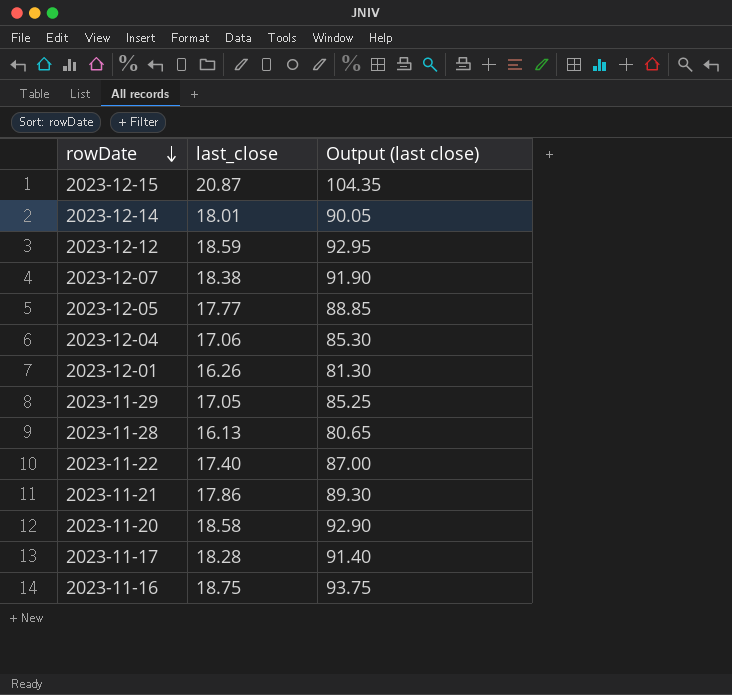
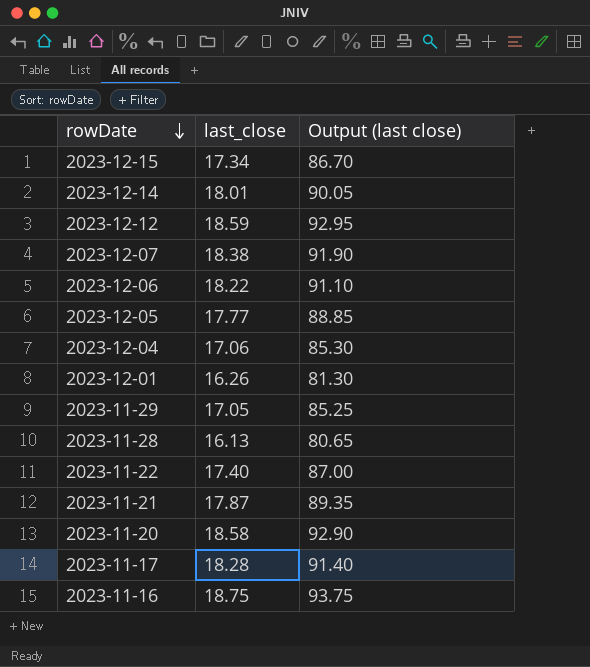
2023-12-15 | last_close: 20.87 -> 17.34
2023-12-15 | Output (last close): 104.35 -> 86.70
row 2023-12-06: none -> 18.22 | 91.10
2023-11-21 | last_close: 17.86 -> 17.87
2023-11-21 | Output (last close): 89.30 -> 89.35

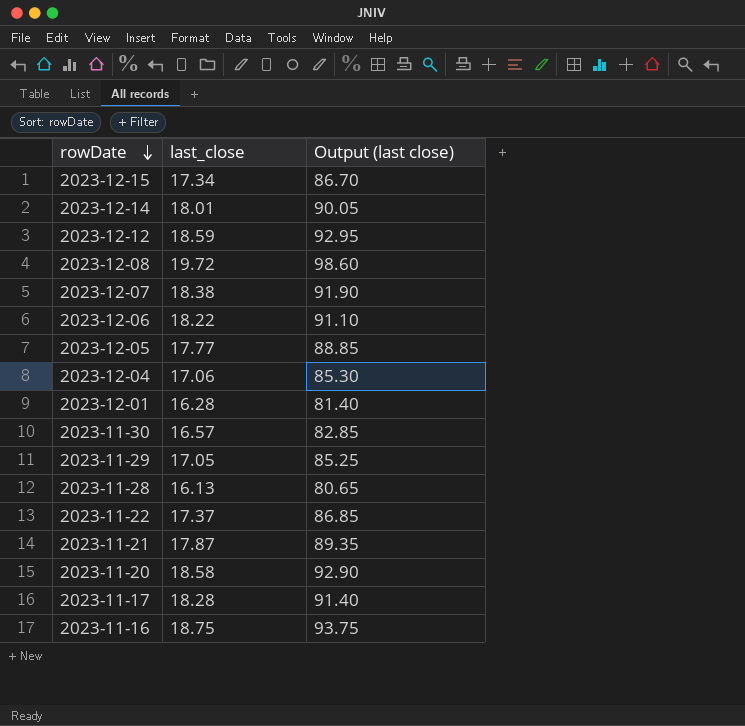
row 2023-12-08: none -> 19.72 | 98.60
2023-12-01 | last_close: 16.26 -> 16.28
2023-12-01 | Output (last close): 81.30 -> 81.40
row 2023-11-30: none -> 16.57 | 82.85
2023-11-22 | last_close: 17.40 -> 17.37
2023-11-22 | Output (last close): 87.00 -> 86.85

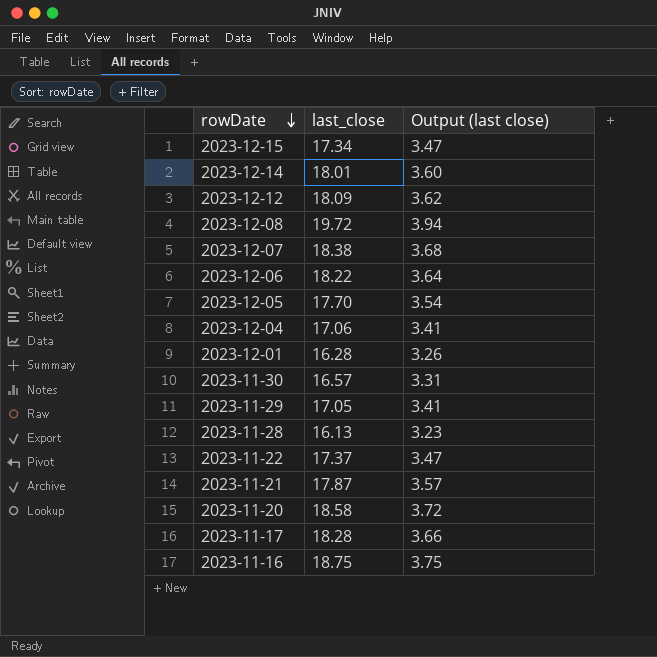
column Output (last close) | formula: [last_close] * 5 -> [last_close] * 0.2
2023-12-12 | last_close: 18.59 -> 18.09
2023-12-05 | last_close: 17.77 -> 17.70

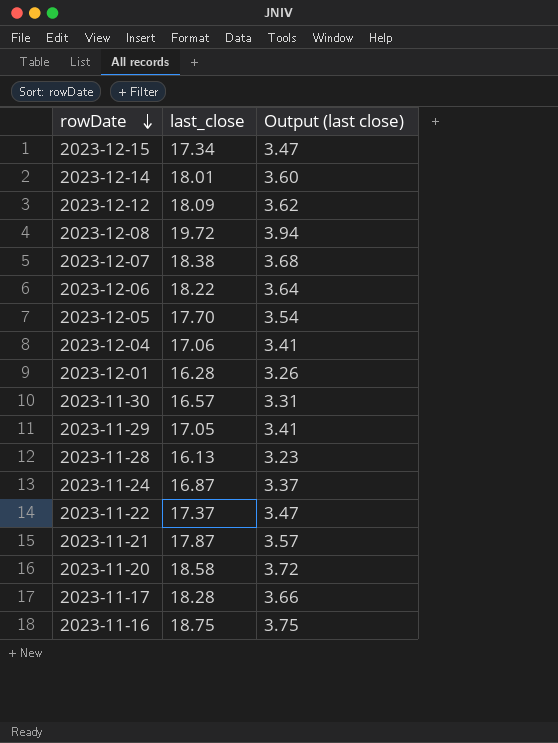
row 2023-11-24: none -> 16.87 | 3.37

